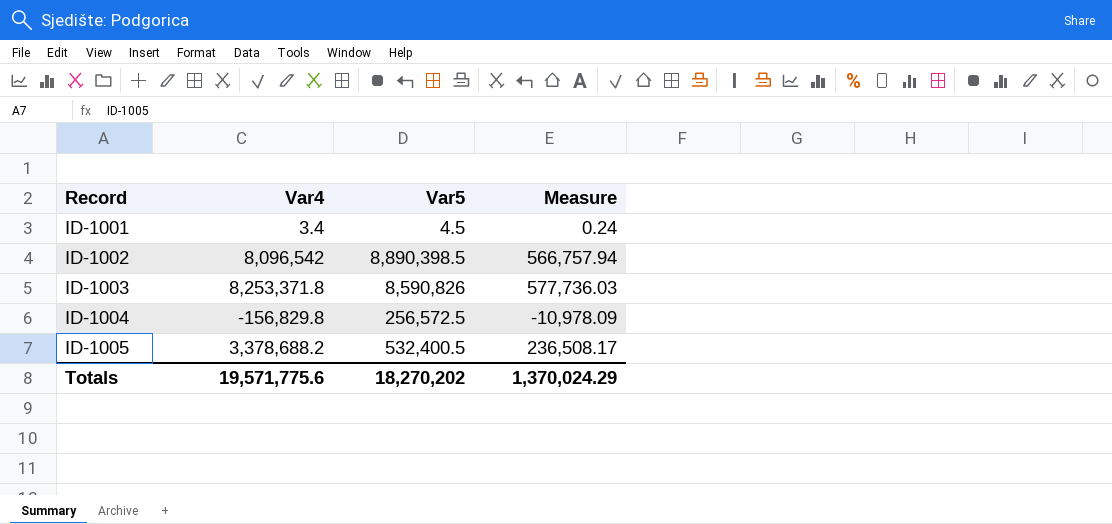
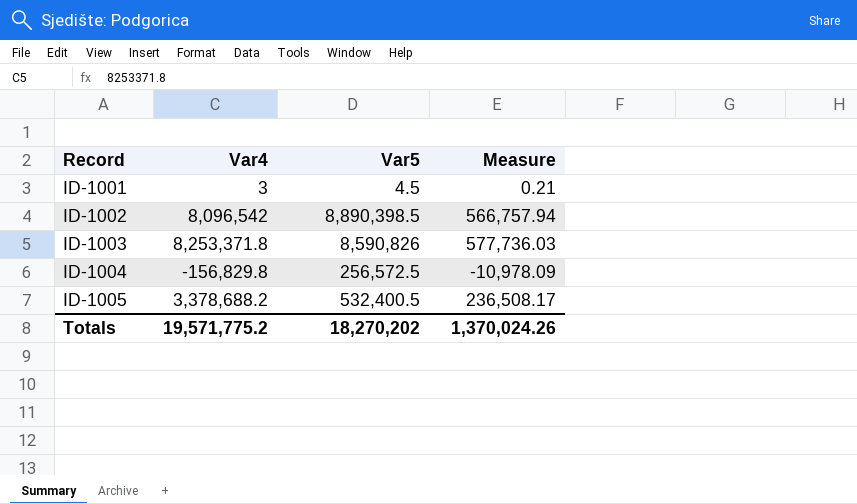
ID-1001 | Var4: 3.4 -> 3
ID-1001 | Measure: 0.24 -> 0.21
Totals | Var4: 19,571,775.6 -> 19,571,775.2
Totals | Measure: 1,370,024.29 -> 1,370,024.26

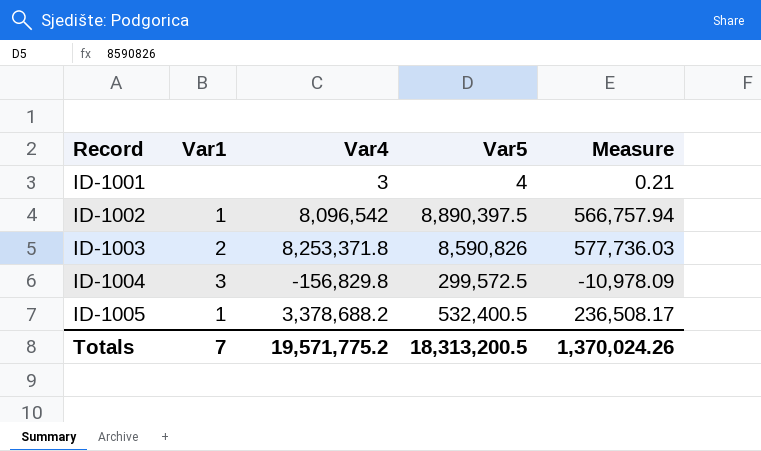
column Var1 | position: none -> 2
ID-1001 | Var5: 4.5 -> 4
ID-1002 | Var5: 8,890,398.5 -> 8,890,397.5
ID-1004 | Var5: 256,572.5 -> 299,572.5
Totals | Var5: 18,270,202 -> 18,313,200.5

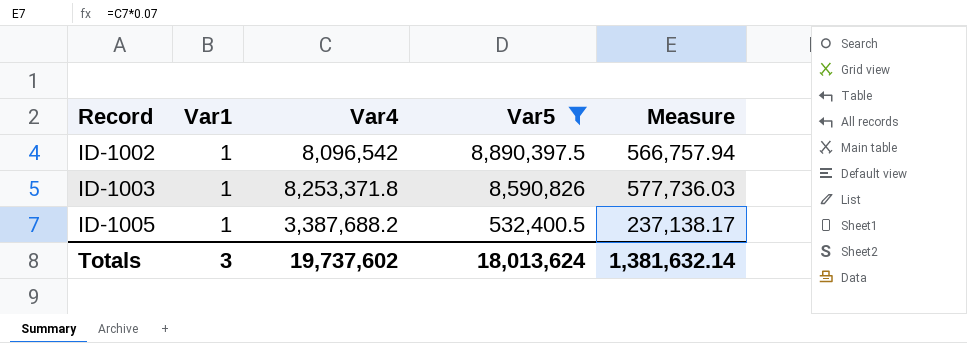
filter: none -> Var5 >= 532,400.5
ID-1003 | Var1: 2 -> 1
ID-1005 | Var4: 3,378,688.2 -> 3,387,688.2
ID-1005 | Measure: 236,508.17 -> 237,138.17
Totals | Var1: 7 -> 3
Totals | Var4: 19,571,775.2 -> 19,737,602
Totals | Var5: 18,313,200.5 -> 18,013,624
Totals | Measure: 1,370,024.26 -> 1,381,632.14

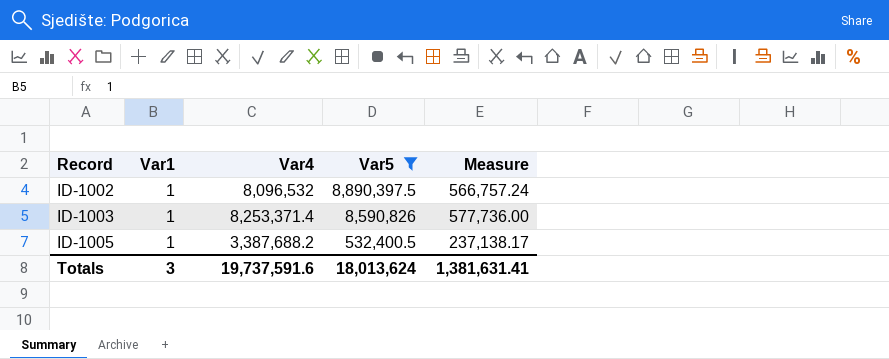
ID-1002 | Var4: 8,096,542 -> 8,096,532
ID-1002 | Measure: 566,757.94 -> 566,757.24
ID-1003 | Var4: 8,253,371.8 -> 8,253,371.4
ID-1003 | Measure: 577,736.03 -> 577,736.00
Totals | Var4: 19,737,602 -> 19,737,591.6
Totals | Measure: 1,381,632.14 -> 1,381,631.41

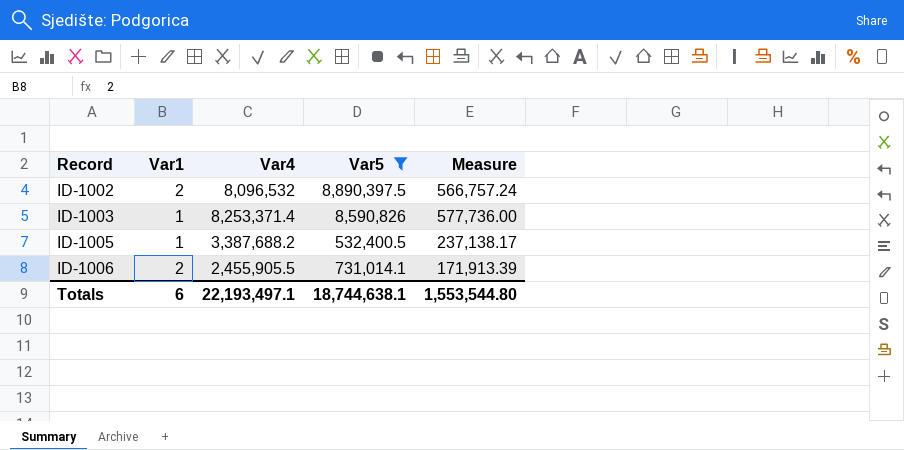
ID-1002 | Var1: 1 -> 2
row ID-1006: none -> 2 | 2,455,905.5 | 731,014.1 | 171,913.39
Totals | Var1: 3 -> 6
Totals | Var4: 19,737,591.6 -> 22,193,497.1
Totals | Var5: 18,013,624 -> 18,744,638.1
Totals | Measure: 1,381,631.41 -> 1,553,544.80

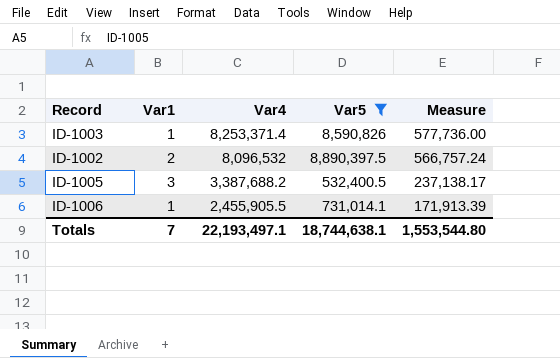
row order: Record ascending -> Var4 descending
ID-1005 | Var1: 1 -> 3
ID-1006 | Var1: 2 -> 1
Totals | Var1: 6 -> 7

